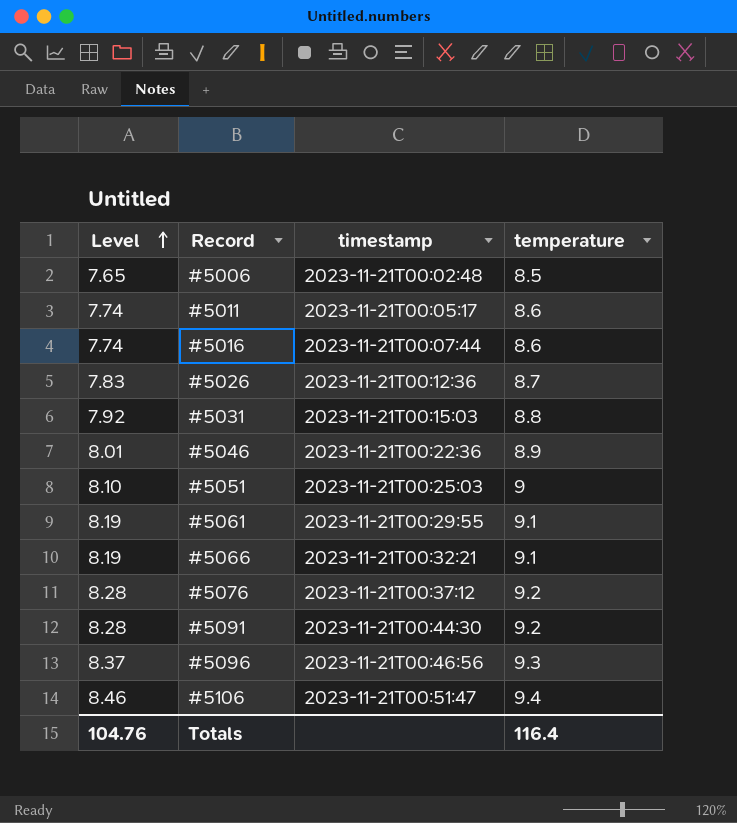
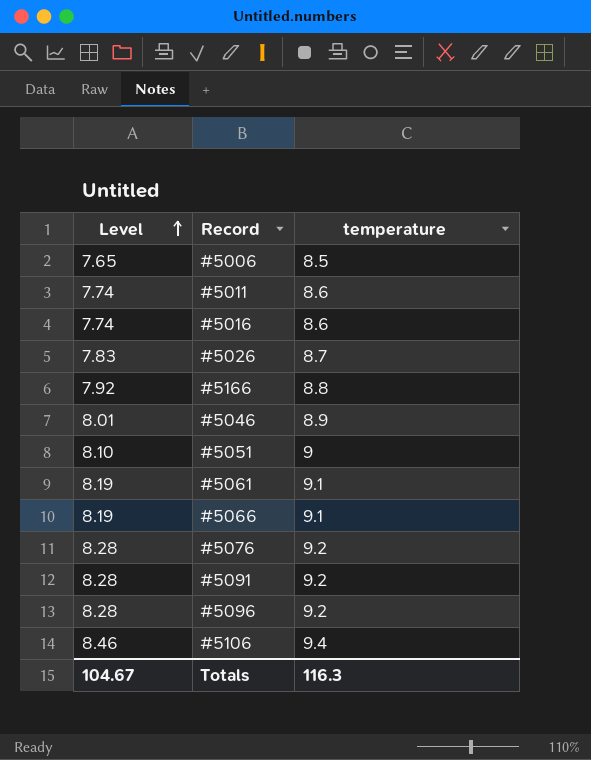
column timestamp | position: 3 -> none
row #5031: 7.92 | 2023-11-21T00:15:03 | 8.8 -> none
row #5166: none -> 7.92 | 8.8
#5096 | Level: 8.37 -> 8.28
#5096 | temperature: 9.3 -> 9.2
Totals | Level: 104.76 -> 104.67
Totals | temperature: 116.4 -> 116.3

